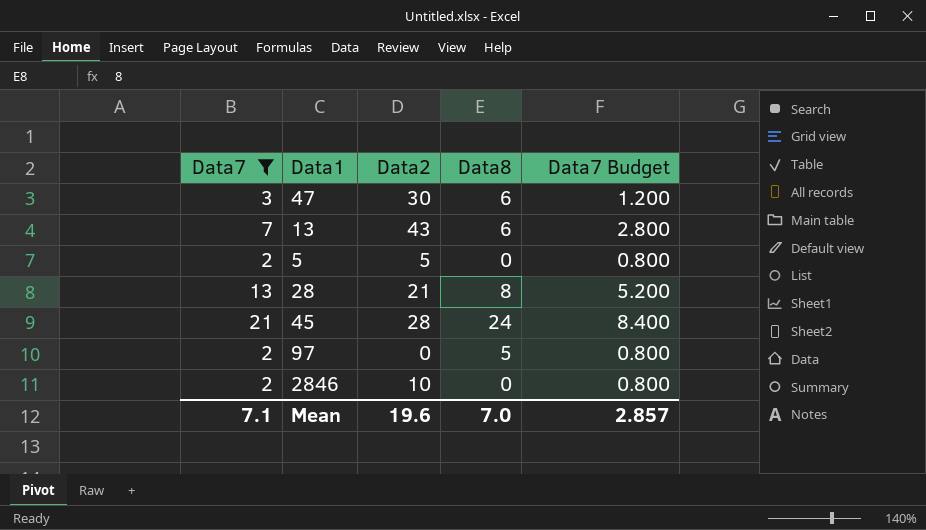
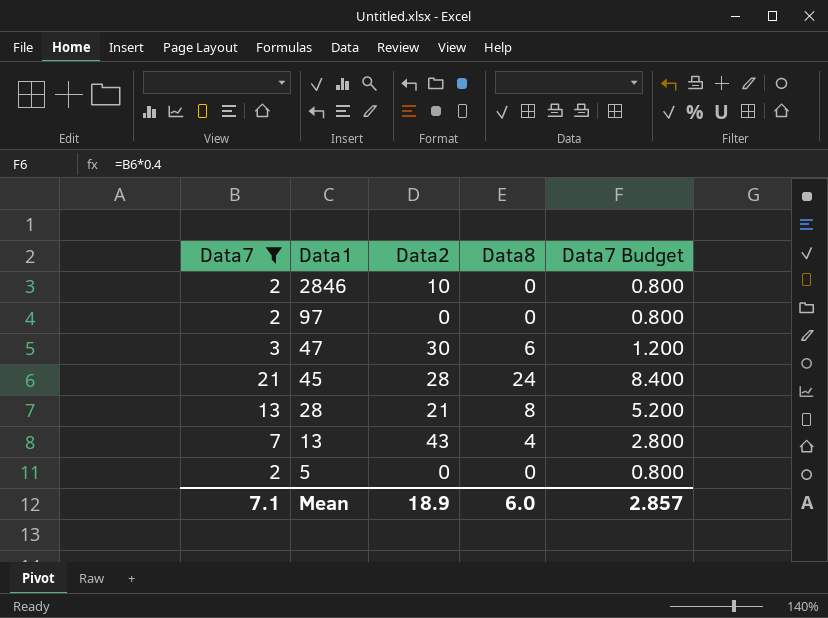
row order: none -> Data1 descending
97 | Data8: 5 -> 0
13 | Data8: 6 -> 4
5 | Data2: 5 -> 0
Mean | Data2: 19.6 -> 18.9
Mean | Data8: 7.0 -> 6.0

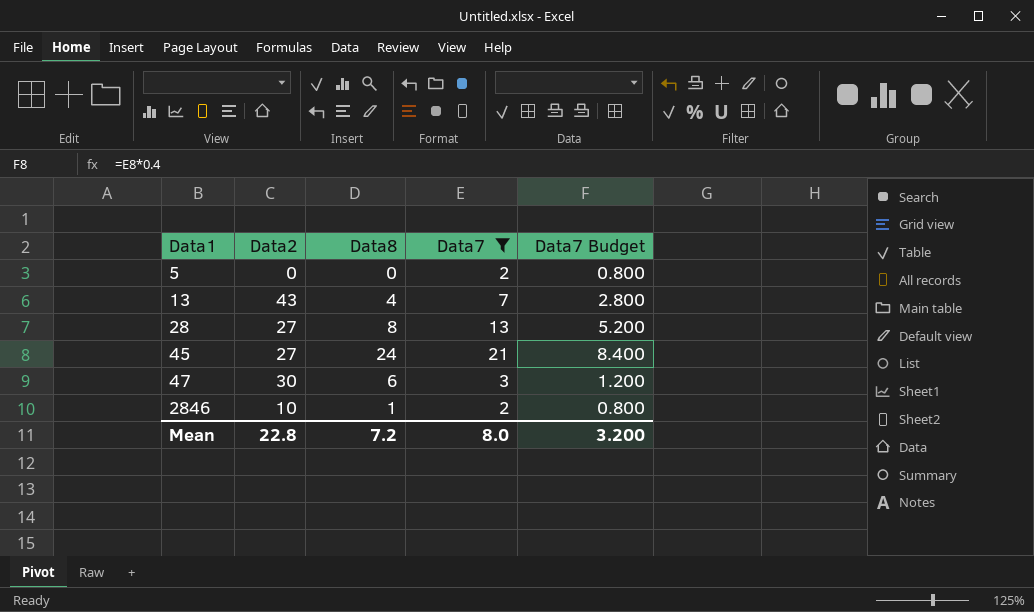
row order: Data1 descending -> Data1 ascending
column Data7 | position: 1 -> 4
row 97: 2 | 0 | 0 | 0.800 -> none
28 | Data2: 21 -> 27
45 | Data2: 28 -> 27
2846 | Data8: 0 -> 1
Mean | Data2: 18.9 -> 22.8
Mean | Data8: 6.0 -> 7.2
Mean | Data7: 7.1 -> 8.0
Mean | Data7 Budget: 2.857 -> 3.200

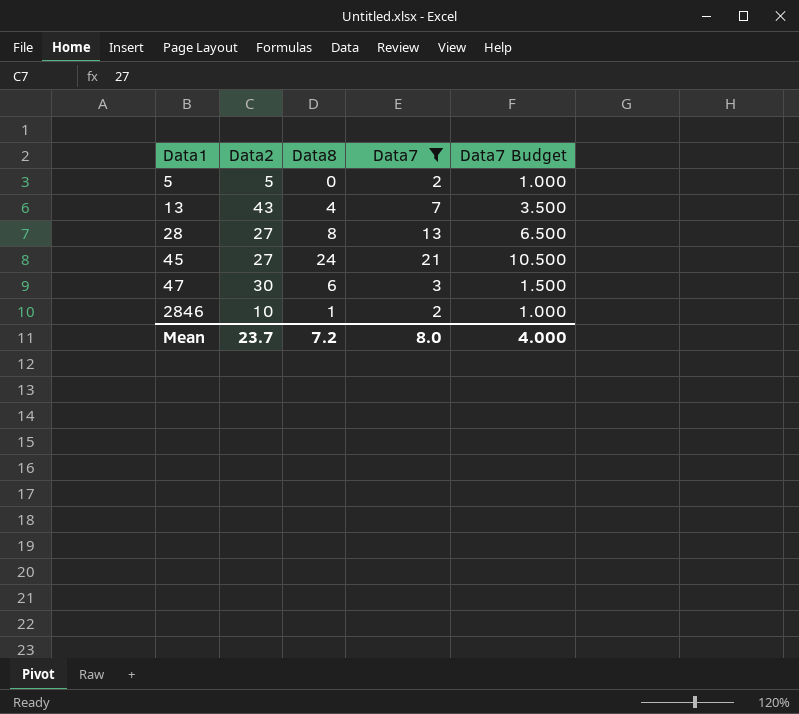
column Data7 Budget | formula: [Data7] * 0.4 -> [Data7] * 0.5
5 | Data2: 0 -> 5
Mean | Data2: 22.8 -> 23.7
Mean | Data7 Budget: 3.200 -> 4.000

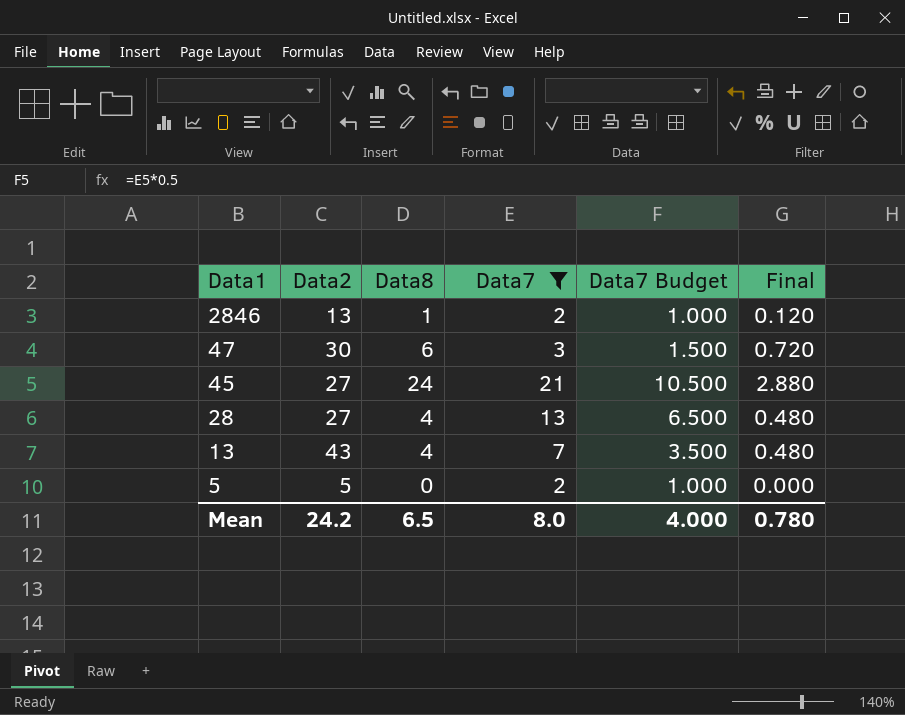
row order: Data1 ascending -> Data1 descending
column Final | formula: none -> [Data8] * 0.12
2846 | Data2: 10 -> 13
28 | Data8: 8 -> 4
Mean | Data2: 23.7 -> 24.2
Mean | Data8: 7.2 -> 6.5

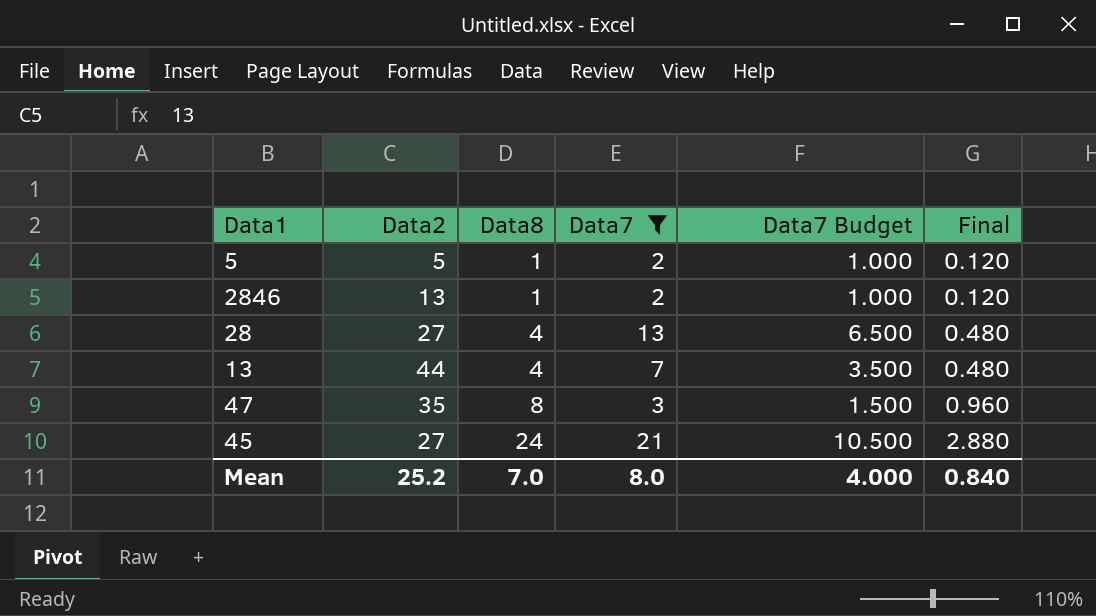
row order: Data1 descending -> Data8 ascending
5 | Data8: 0 -> 1
5 | Final: 0.000 -> 0.120
13 | Data2: 43 -> 44
47 | Data2: 30 -> 35
47 | Data8: 6 -> 8
47 | Final: 0.720 -> 0.960
Mean | Data2: 24.2 -> 25.2
Mean | Data8: 6.5 -> 7.0
Mean | Final: 0.780 -> 0.840

